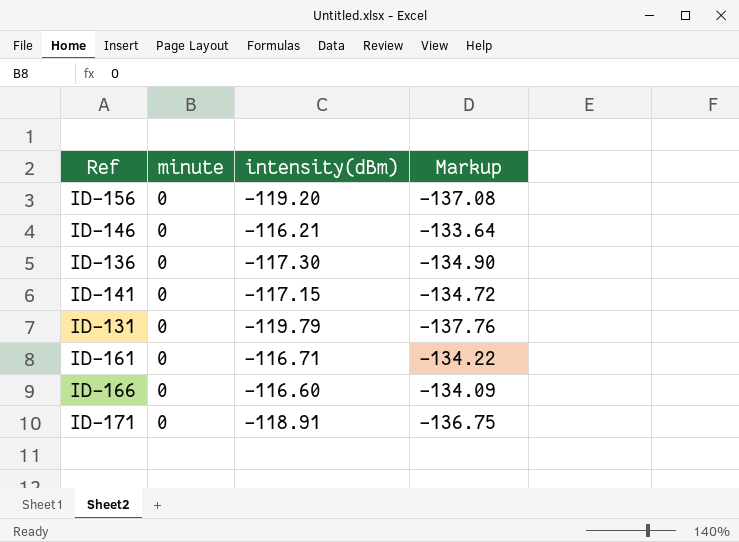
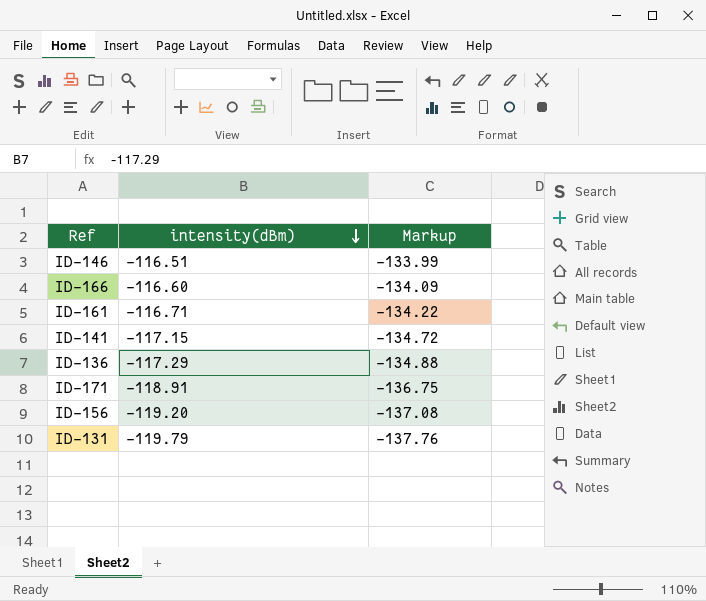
row order: none -> intensity(dBm) descending
column minute | position: 2 -> none
ID-146 | intensity(dBm): -116.21 -> -116.51
ID-146 | Markup: -133.64 -> -133.99
ID-136 | intensity(dBm): -117.30 -> -117.29
ID-136 | Markup: -134.90 -> -134.88

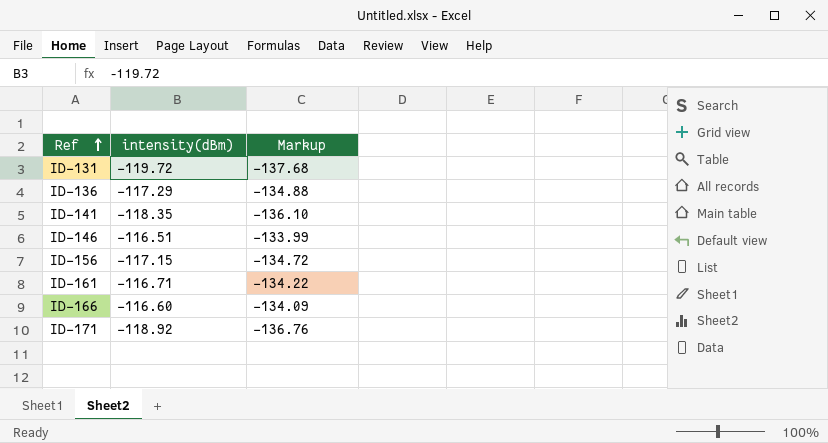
row order: intensity(dBm) descending -> Ref ascending
ID-131 | intensity(dBm): -119.79 -> -119.72
ID-131 | Markup: -137.76 -> -137.68
ID-141 | intensity(dBm): -117.15 -> -118.35
ID-141 | Markup: -134.72 -> -136.10
ID-156 | intensity(dBm): -119.20 -> -117.15
ID-156 | Markup: -137.08 -> -134.72
ID-171 | intensity(dBm): -118.91 -> -118.92
ID-171 | Markup: -136.75 -> -136.76

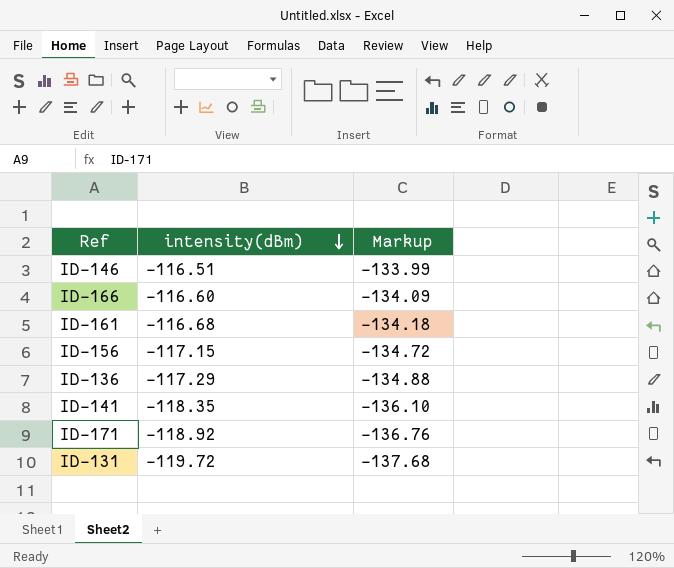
row order: Ref ascending -> intensity(dBm) descending
ID-161 | intensity(dBm): -116.71 -> -116.68
ID-161 | Markup: -134.22 -> -134.18

